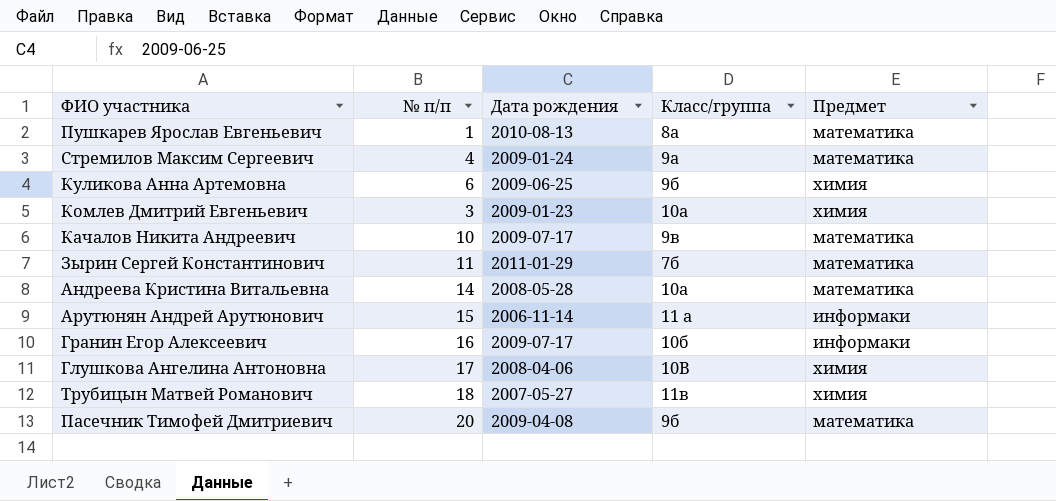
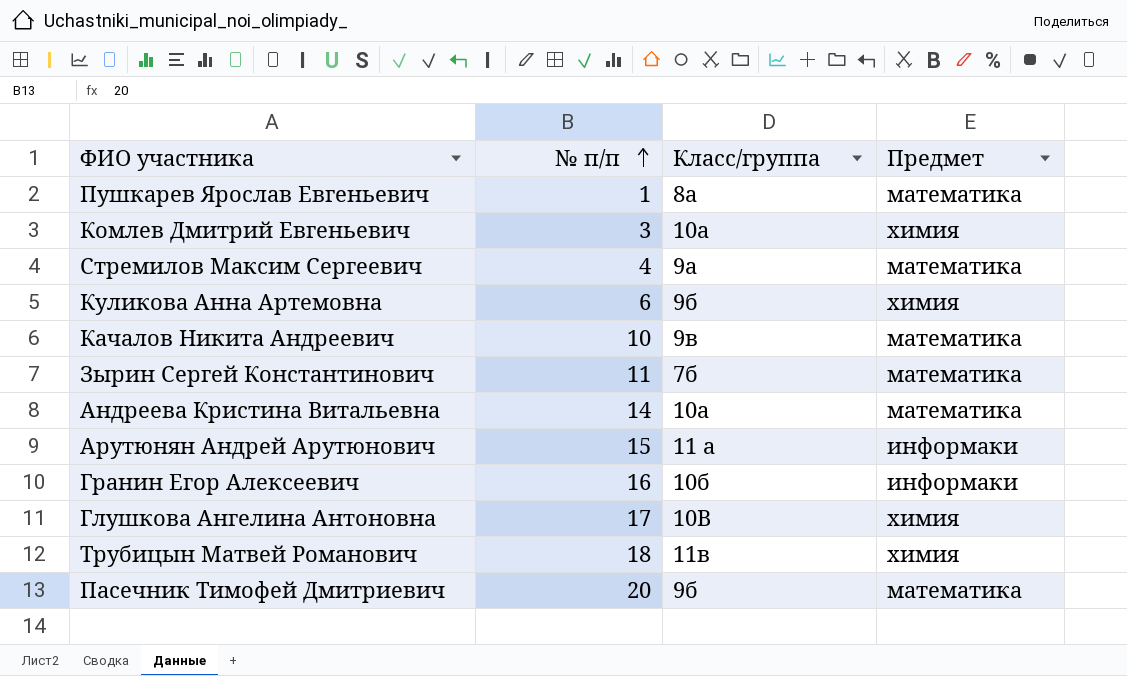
row order: none -> № п/п ascending
column Дата рождения | position: 3 -> none

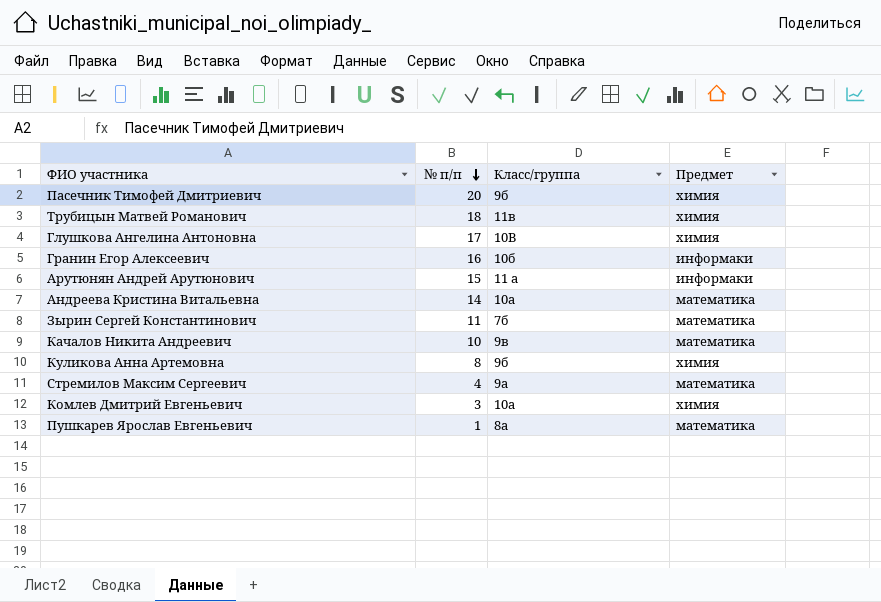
row order: № п/п ascending -> № п/п descending
Пасечник Тимофей Дмитриевич | Предмет: математика -> химия
Куликова Анна Артемовна | № п/п: 6 -> 8

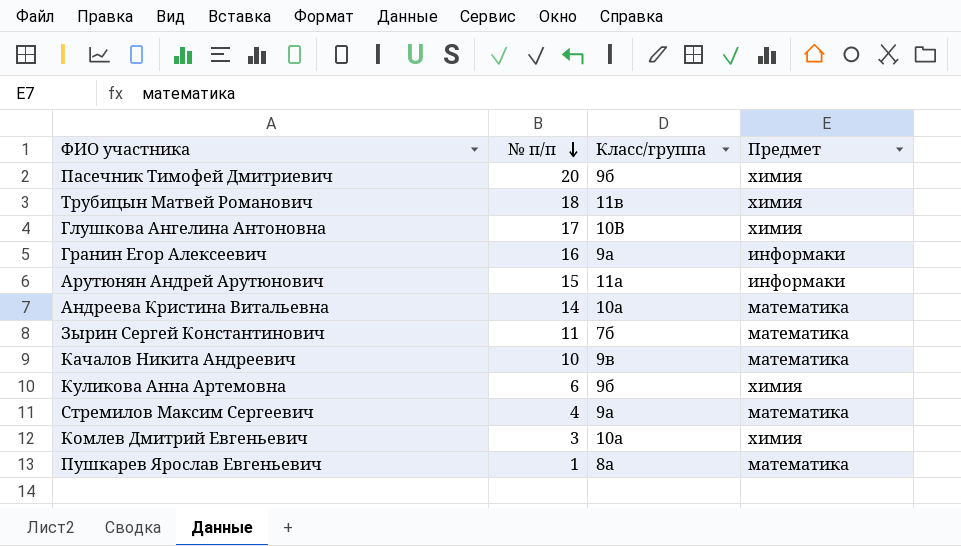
Гранин Егор Алексеевич | Класс/группа: 10б -> 9а
Арутюнян Андрей Арутюнович | Класс/группа: 11 а -> 11а
Куликова Анна Артемовна | № п/п: 8 -> 6

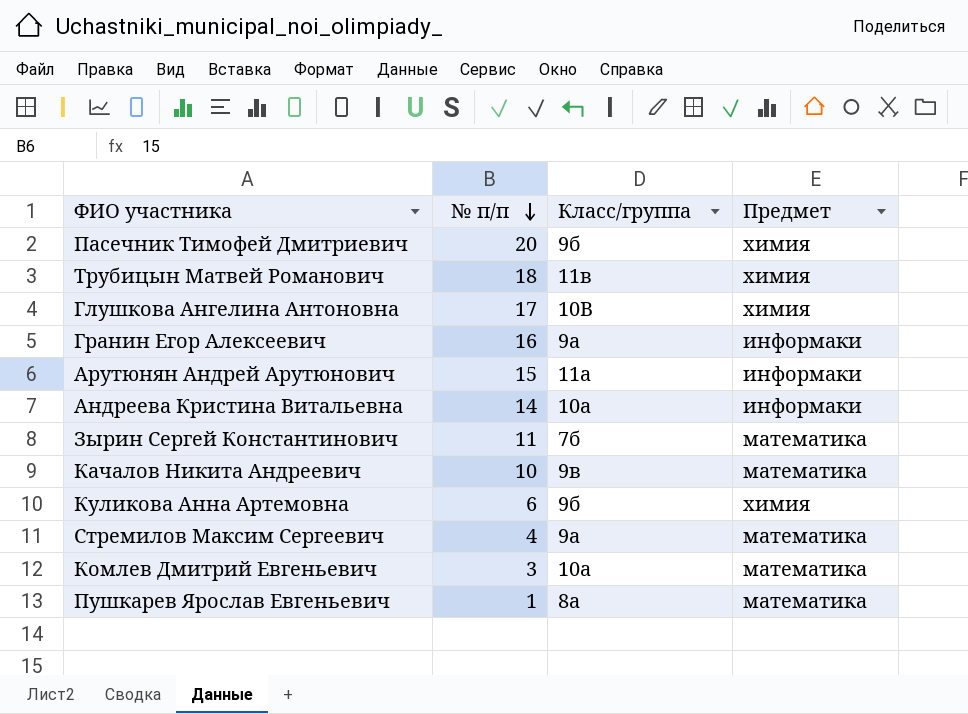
Андреева Кристина Витальевна | Предмет: математика -> информаки
Комлев Дмитрий Евгеньевич | Предмет: химия -> математика

